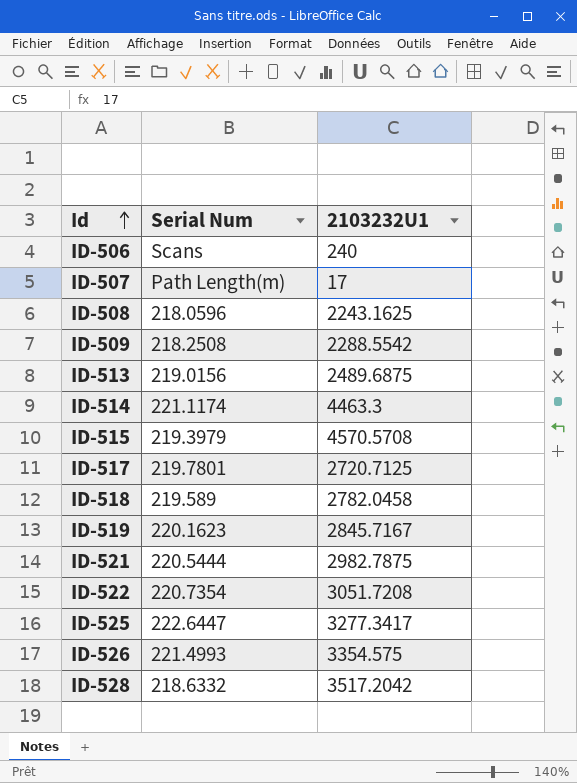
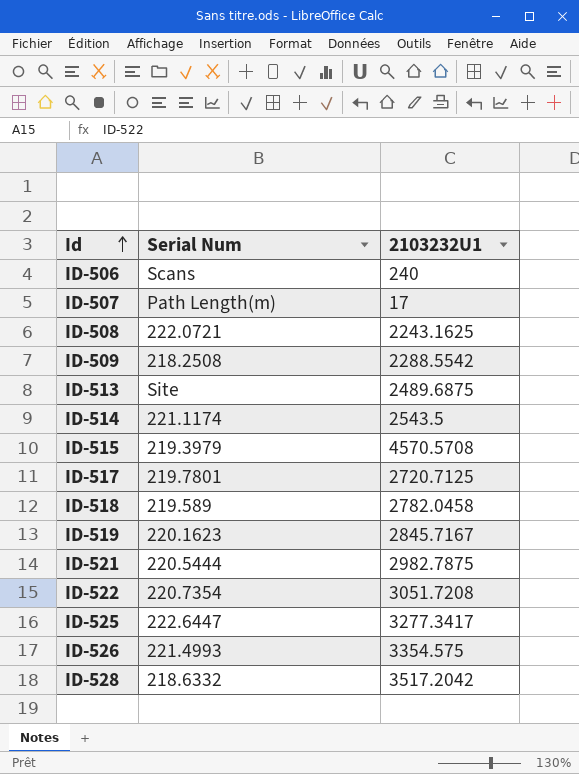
ID-508 | Serial Num: 218.0596 -> 222.0721
ID-513 | Serial Num: 219.0156 -> Site
ID-514 | 2103232U1: 4463.3 -> 2543.5

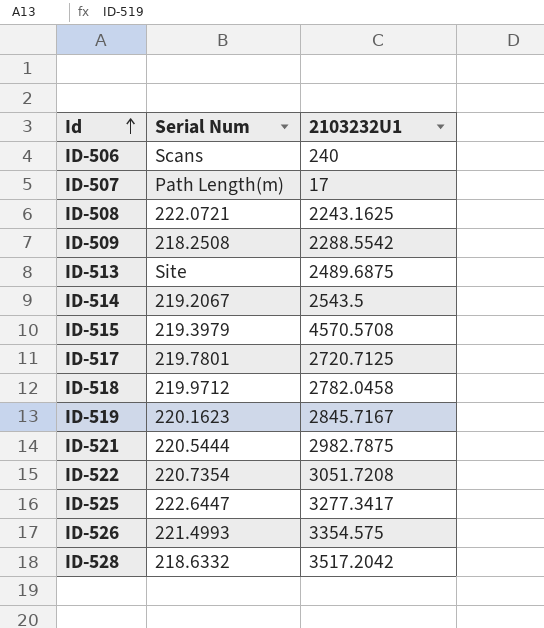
ID-514 | Serial Num: 221.1174 -> 219.2067
ID-518 | Serial Num: 219.589 -> 219.9712

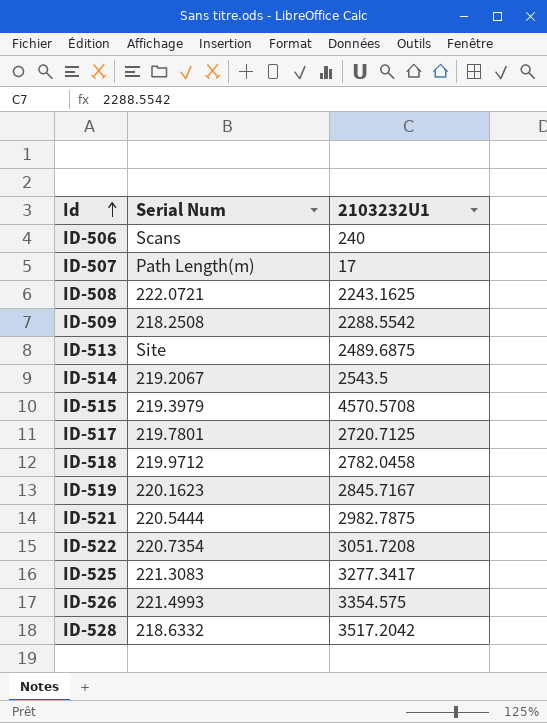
ID-525 | Serial Num: 222.6447 -> 221.3083

